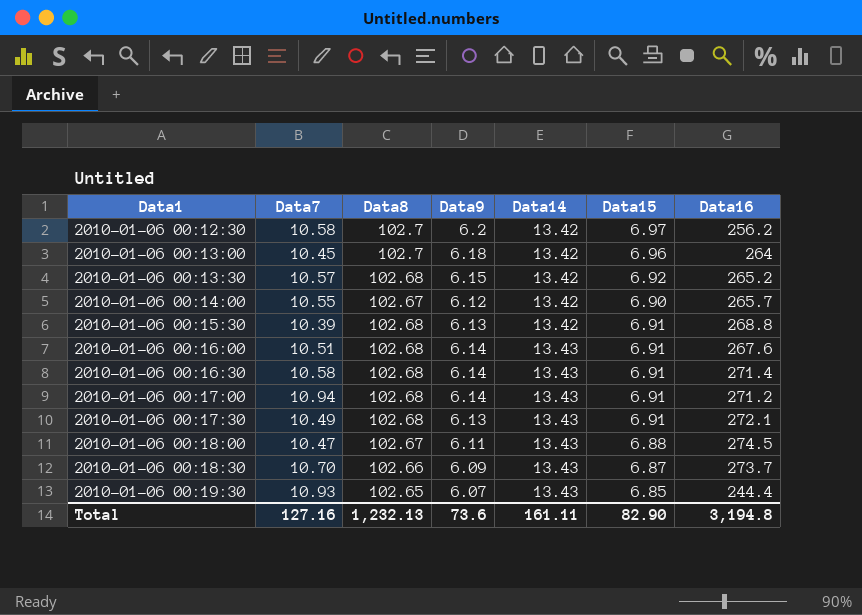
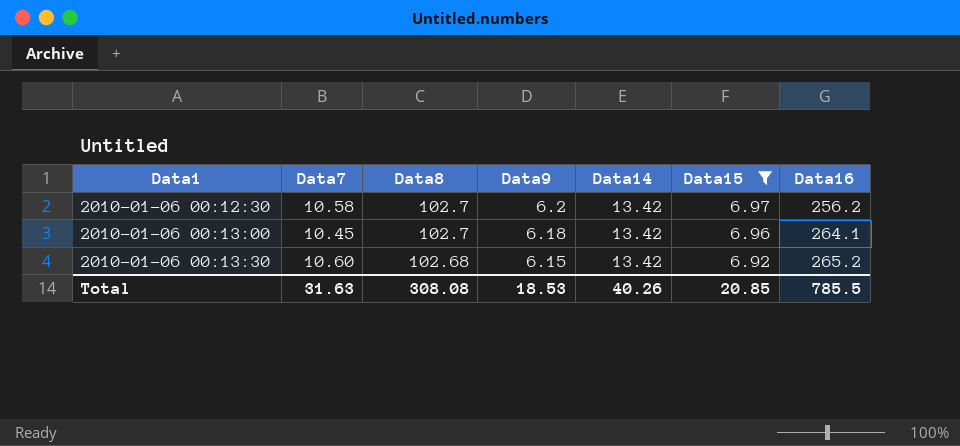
filter: none -> Data15 >= 6.92
2010-01-06 00:13:00 | Data16: 264 -> 264.1
2010-01-06 00:13:30 | Data7: 10.57 -> 10.60
Total | Data7: 127.16 -> 31.63
Total | Data8: 1,232.13 -> 308.08
Total | Data9: 73.6 -> 18.53
Total | Data14: 161.11 -> 40.26
Total | Data15: 82.90 -> 20.85
Total | Data16: 3,194.8 -> 785.5

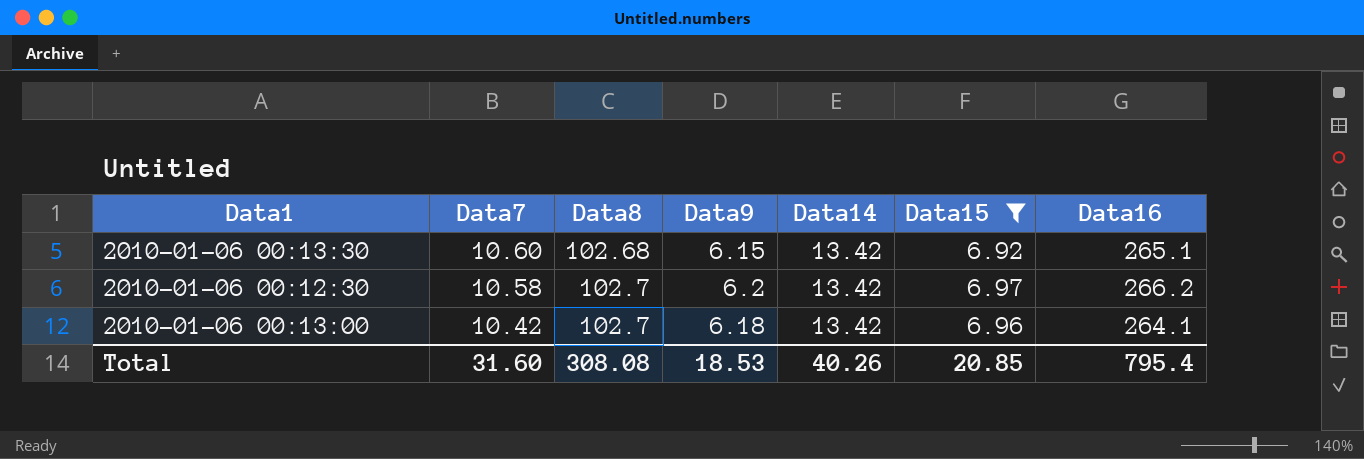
row order: Data1 ascending -> Data7 descending
2010-01-06 00:13:30 | Data16: 265.2 -> 265.1
2010-01-06 00:12:30 | Data16: 256.2 -> 266.2
2010-01-06 00:13:00 | Data7: 10.45 -> 10.42
Total | Data7: 31.63 -> 31.60
Total | Data16: 785.5 -> 795.4

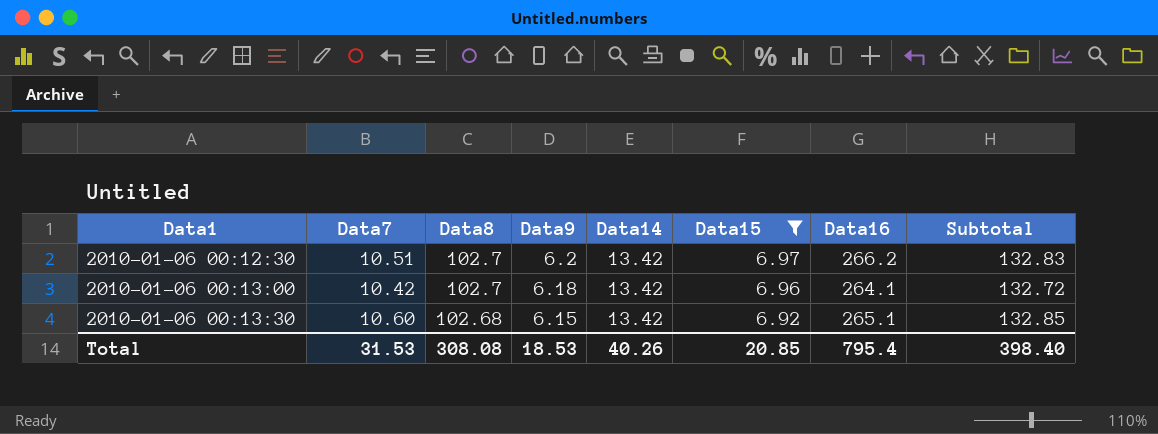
row order: Data7 descending -> Data1 ascending
column Subtotal | formula: none -> [Data7] + [Data8] + [Data9] + [Data14]
2010-01-06 00:12:30 | Data7: 10.58 -> 10.51
Total | Data7: 31.60 -> 31.53

